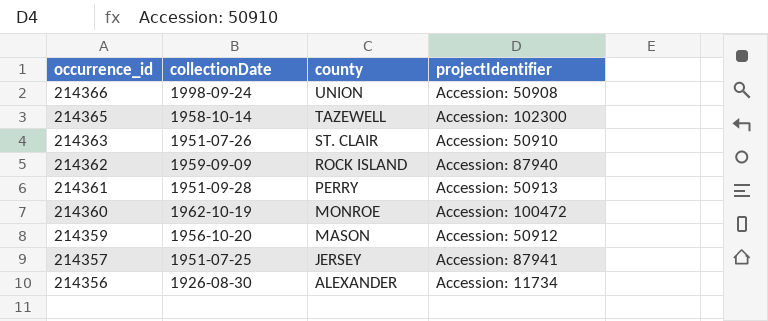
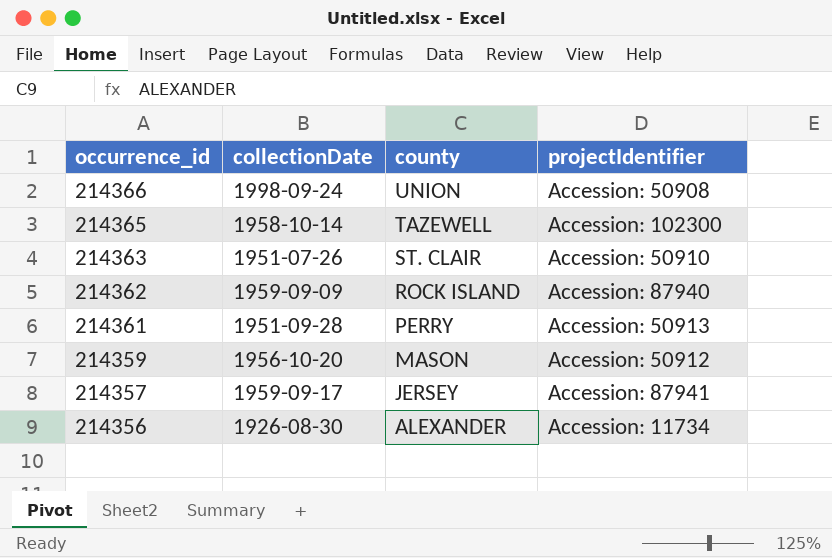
row 214360: 1962-10-19 | MONROE | Accession: 100472 -> none
214357 | collectionDate: 1951-07-25 -> 1959-09-17

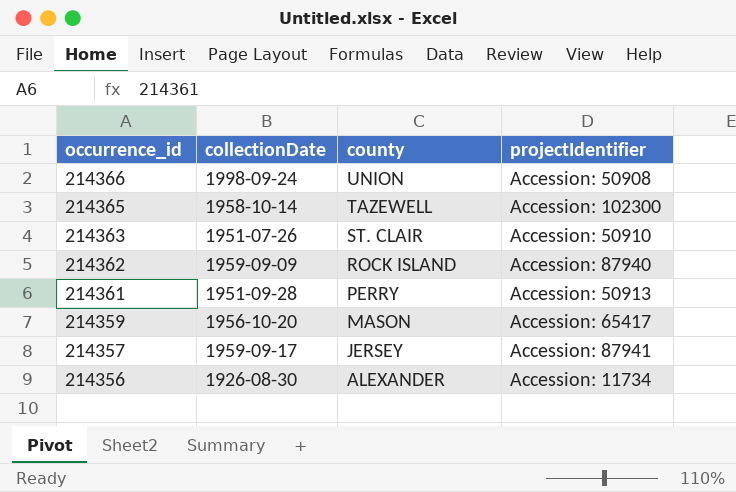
214359 | projectIdentifier: Accession: 50912 -> Accession: 65417

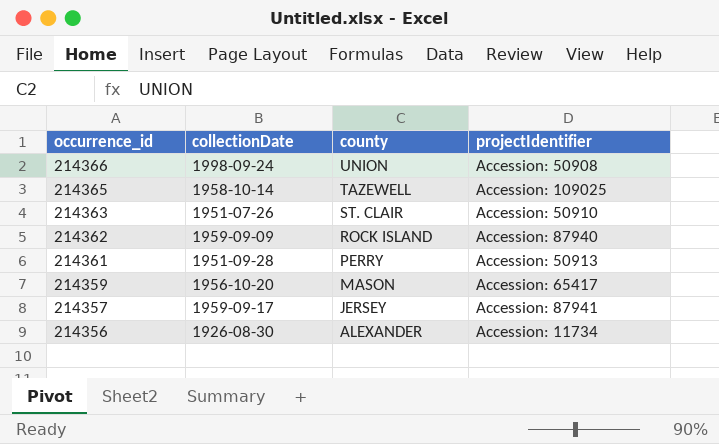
214365 | projectIdentifier: Accession: 102300 -> Accession: 109025

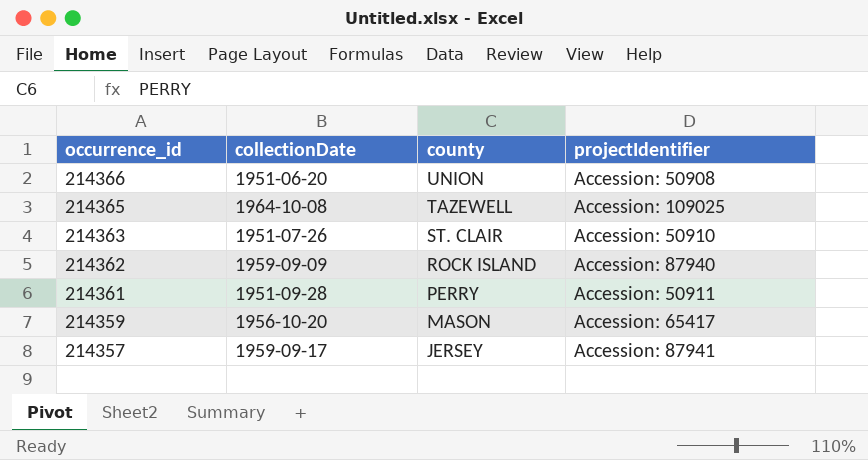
row 214356: 1926-08-30 | ALEXANDER | Accession: 11734 -> none
214366 | collectionDate: 1998-09-24 -> 1951-06-20
214365 | collectionDate: 1958-10-14 -> 1964-10-08
214361 | projectIdentifier: Accession: 50913 -> Accession: 50911

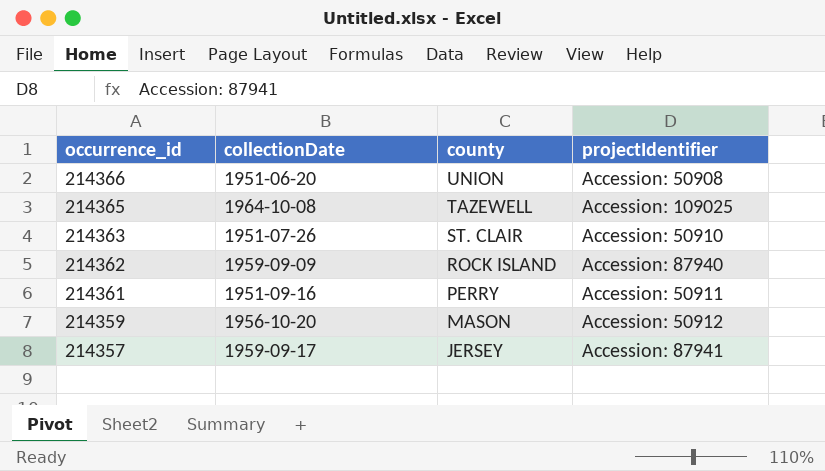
214361 | collectionDate: 1951-09-28 -> 1951-09-16
214359 | projectIdentifier: Accession: 65417 -> Accession: 50912

